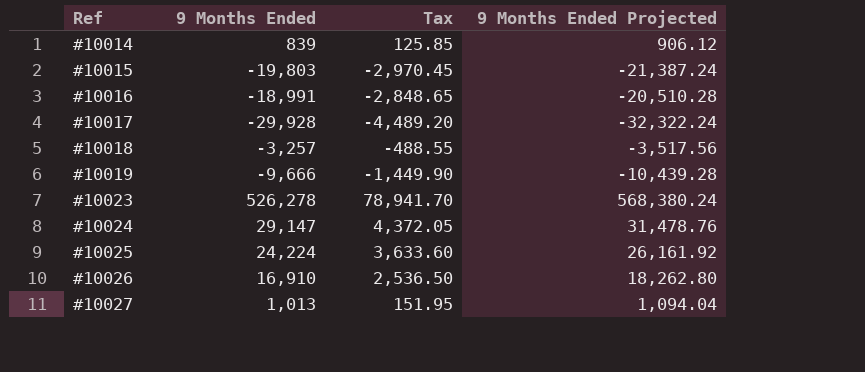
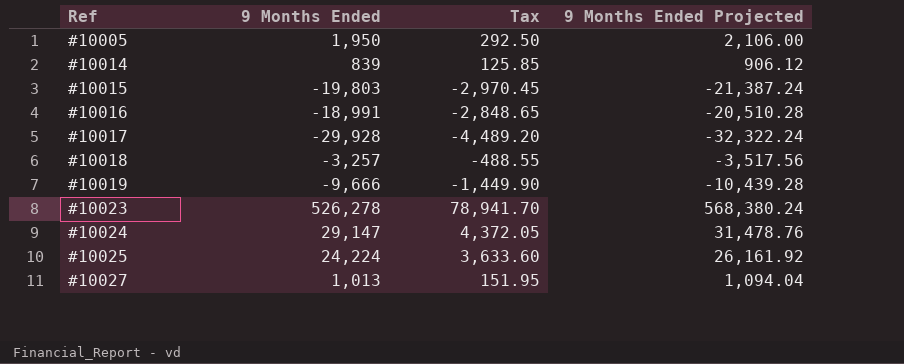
row #10026: 16,910 | 2,536.50 | 18,262.80 -> none
row #10005: none -> 1,950 | 292.50 | 2,106.00

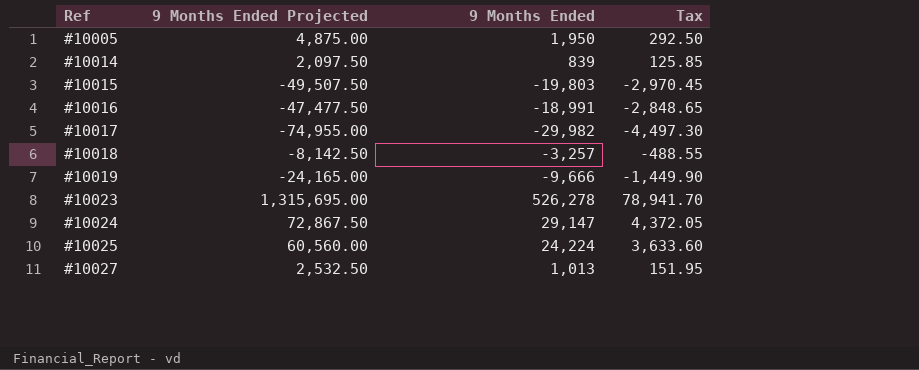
column 9 Months Ended Projected | formula: [9 Months Ended] * 1.08 -> [9 Months Ended] * 2.5
column 9 Months Ended Projected | position: 4 -> 2
#10017 | 9 Months Ended: -29,928 -> -29,982
#10017 | Tax: -4,489.20 -> -4,497.30

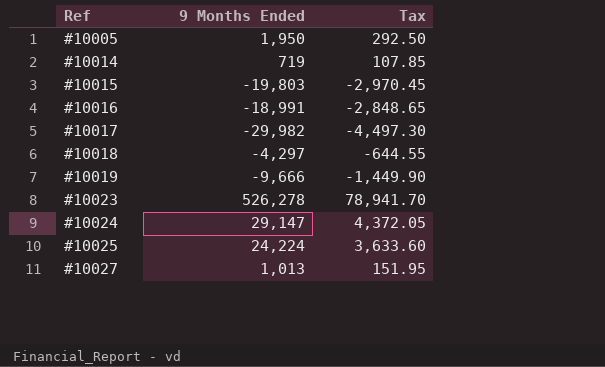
column 9 Months Ended Projected | formula: [9 Months Ended] * 2.5 -> none
#10014 | 9 Months Ended: 839 -> 719
#10014 | Tax: 125.85 -> 107.85
#10018 | 9 Months Ended: -3,257 -> -4,297
#10018 | Tax: -488.55 -> -644.55

